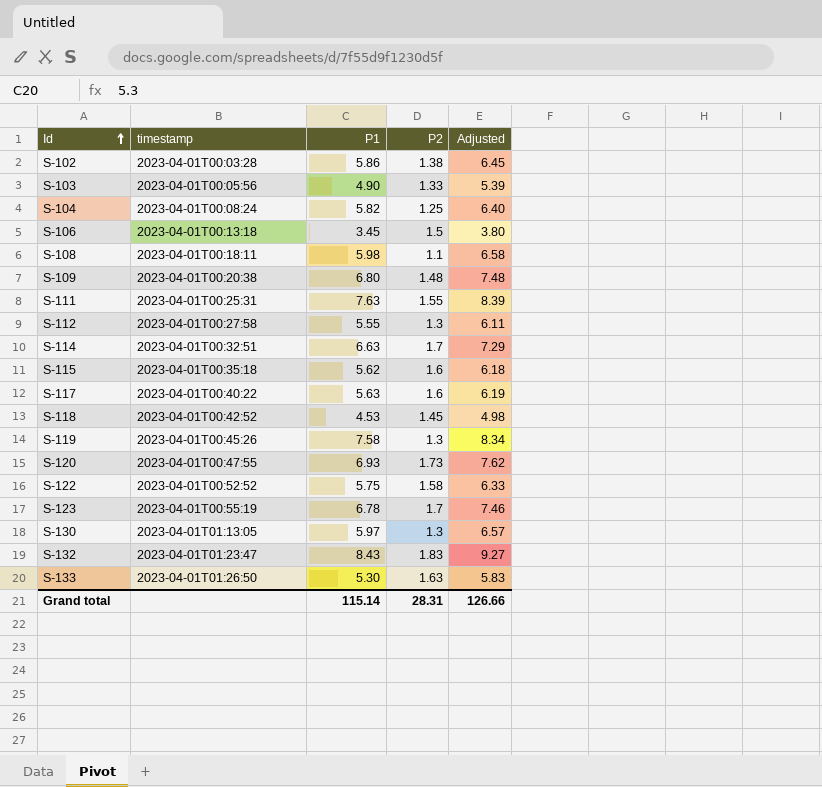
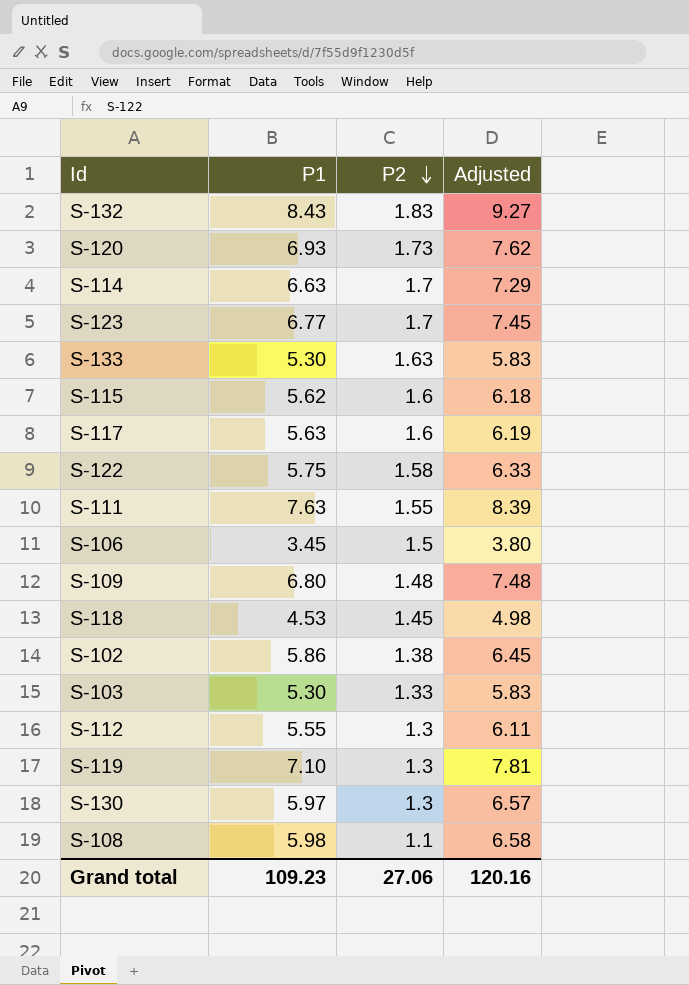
row order: Id ascending -> P2 descending
column timestamp | position: 2 -> none
row S-104: 2023-04-01T00:08:24 | 5.82 | 1.25 | 6.40 -> none
S-123 | P1: 6.78 -> 6.77
S-123 | Adjusted: 7.46 -> 7.45
S-103 | P1: 4.90 -> 5.30
S-103 | Adjusted: 5.39 -> 5.83
S-119 | P1: 7.58 -> 7.10
S-119 | Adjusted: 8.34 -> 7.81
Grand total | P1: 115.14 -> 109.23
Grand total | P2: 28.31 -> 27.06
Grand total | Adjusted: 126.66 -> 120.16

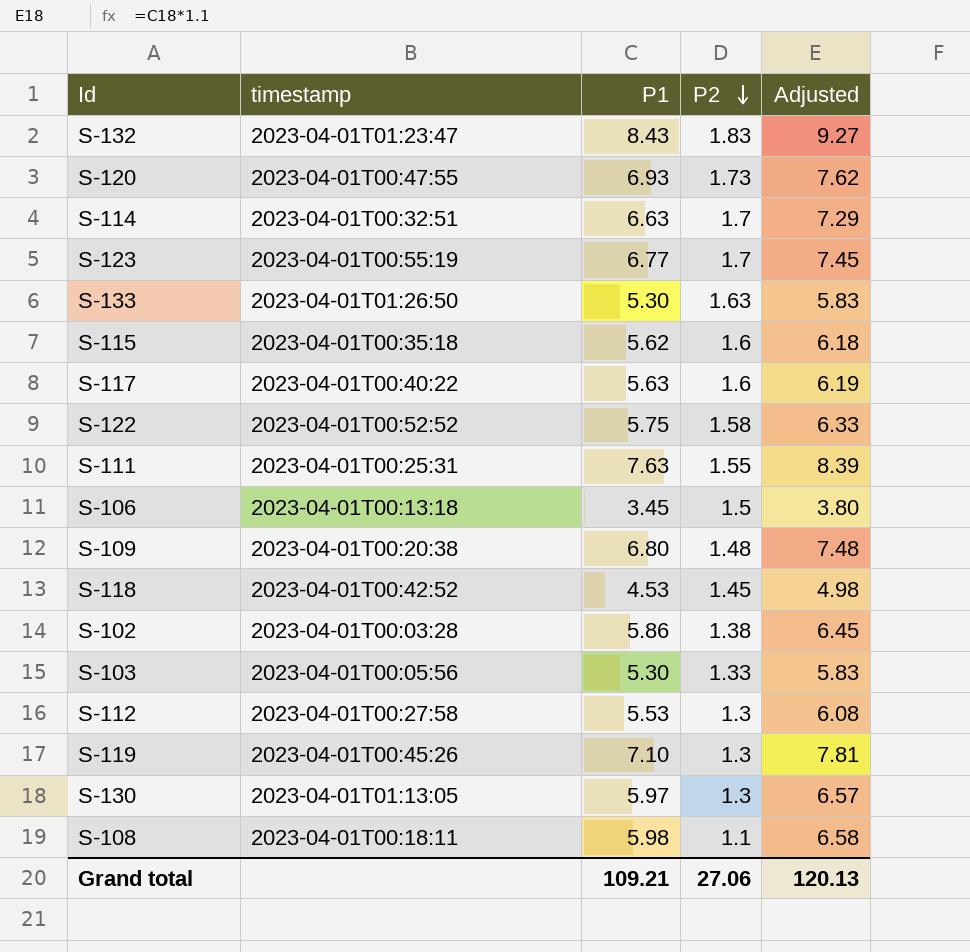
column timestamp | position: none -> 2
S-112 | P1: 5.55 -> 5.53
S-112 | Adjusted: 6.11 -> 6.08
Grand total | P1: 109.23 -> 109.21
Grand total | Adjusted: 120.16 -> 120.13

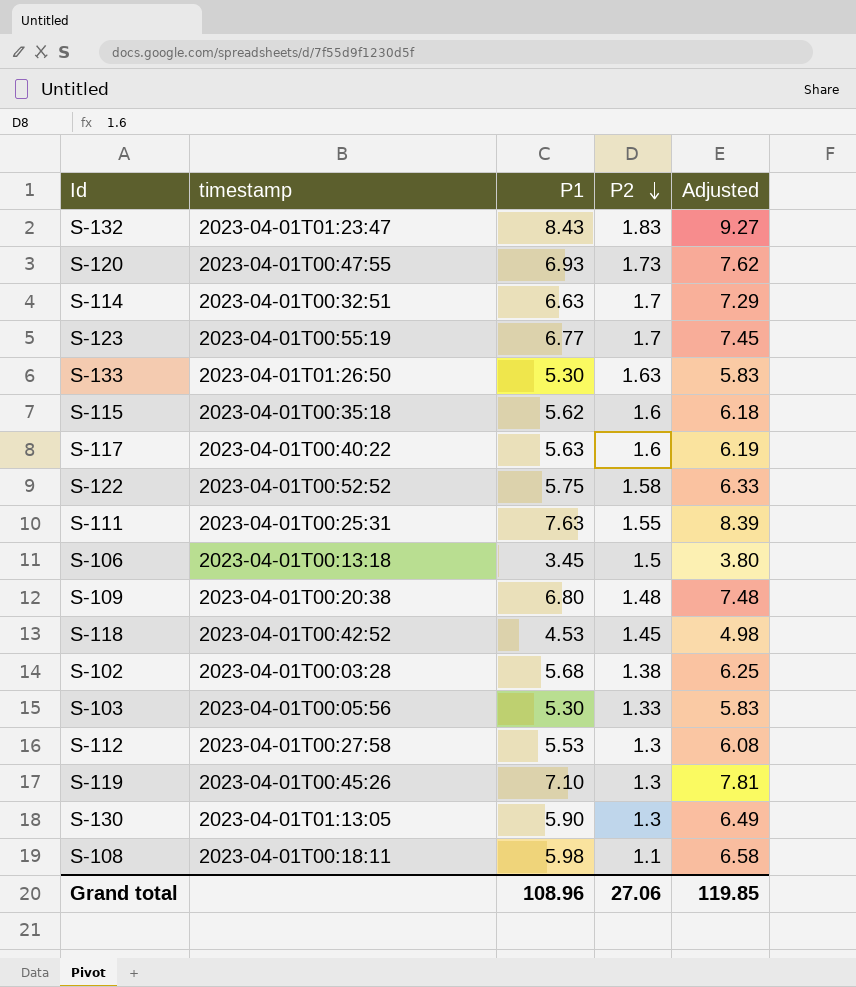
S-102 | P1: 5.86 -> 5.68
S-102 | Adjusted: 6.45 -> 6.25
S-130 | P1: 5.97 -> 5.90
S-130 | Adjusted: 6.57 -> 6.49
Grand total | P1: 109.21 -> 108.96
Grand total | Adjusted: 120.13 -> 119.85

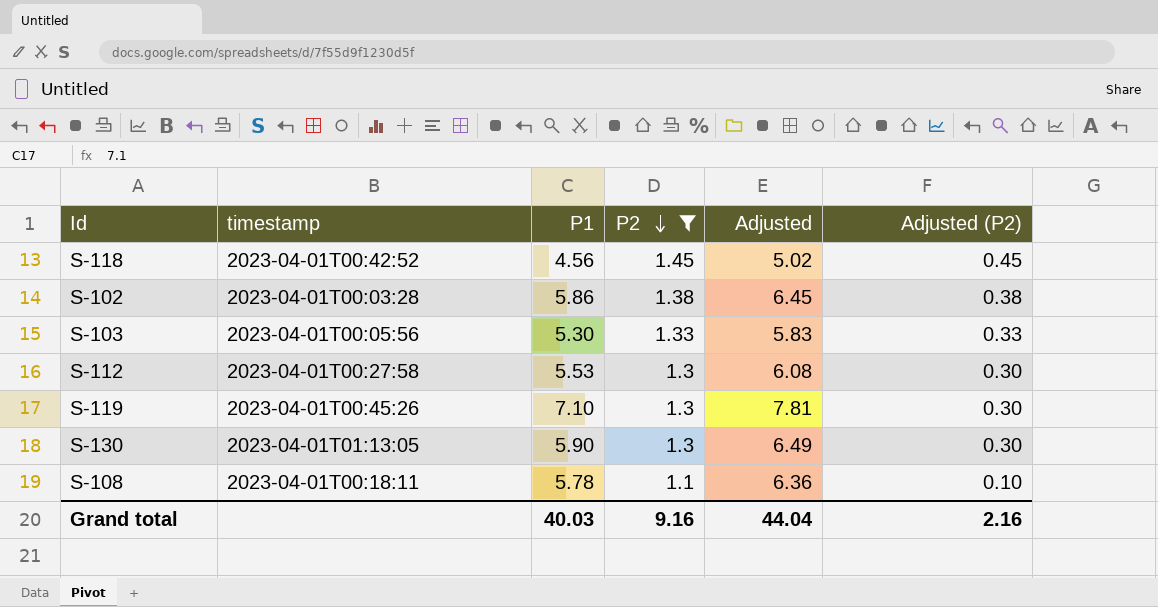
filter: none -> P2 <= 1.45
column Adjusted (P2) | formula: none -> [P2] - 1
S-118 | P1: 4.53 -> 4.56
S-118 | Adjusted: 4.98 -> 5.02
S-102 | P1: 5.68 -> 5.86
S-102 | Adjusted: 6.25 -> 6.45
S-108 | P1: 5.98 -> 5.78
S-108 | Adjusted: 6.58 -> 6.36
Grand total | P1: 108.96 -> 40.03
Grand total | P2: 27.06 -> 9.16
Grand total | Adjusted: 119.85 -> 44.04

